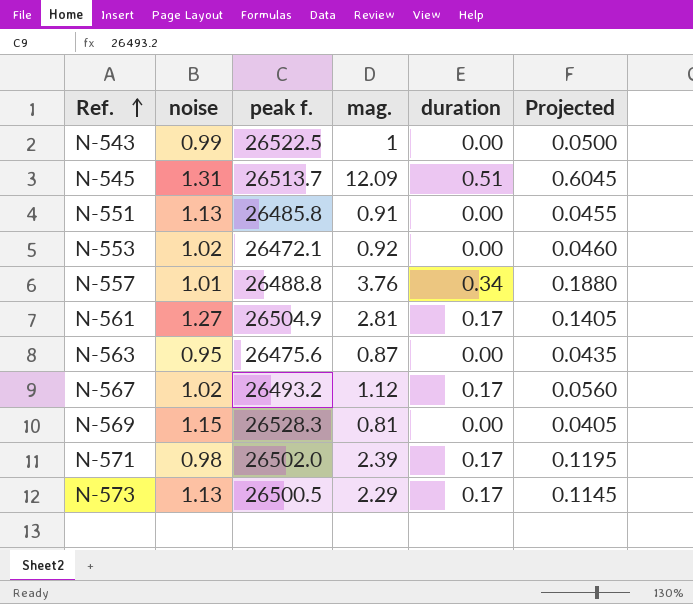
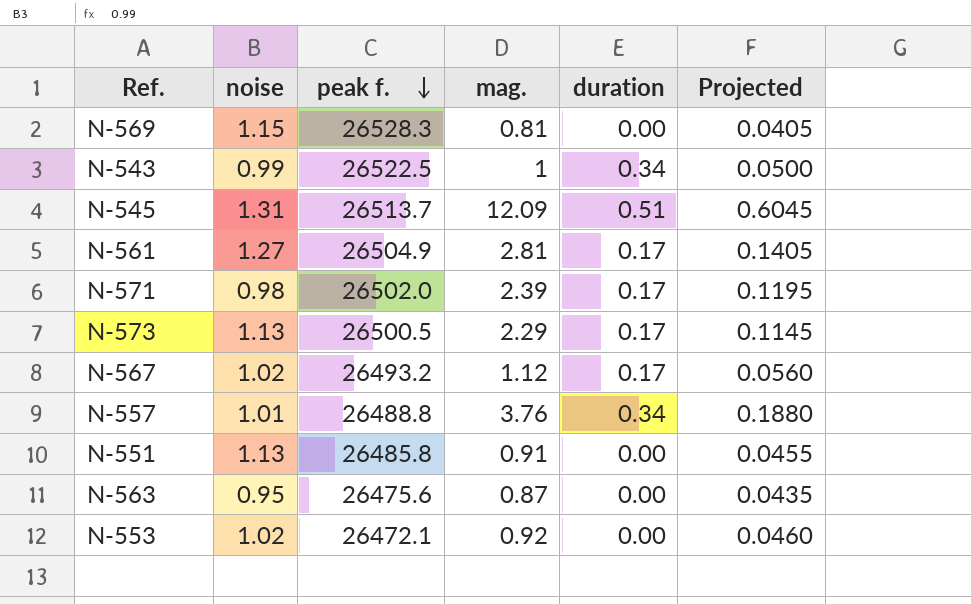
row order: Ref. ascending -> peak f. descending
N-543 | duration: 0.00 -> 0.34

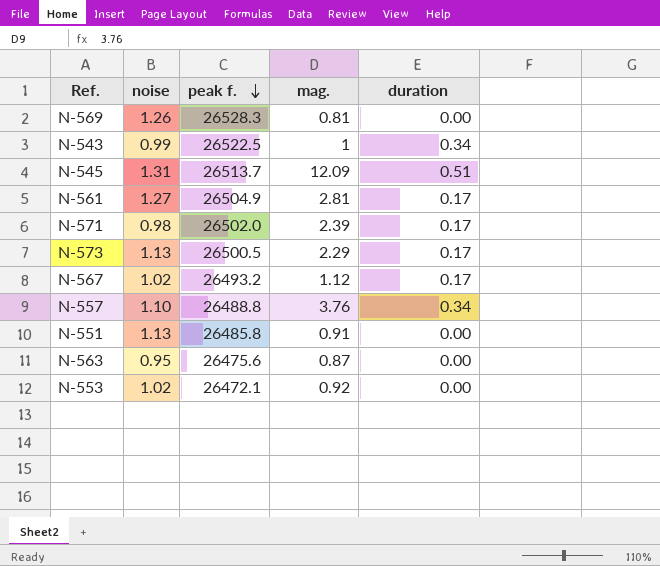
column Projected | formula: [mag.] * 0.05 -> none
N-569 | noise: 1.15 -> 1.26
N-557 | noise: 1.01 -> 1.10

